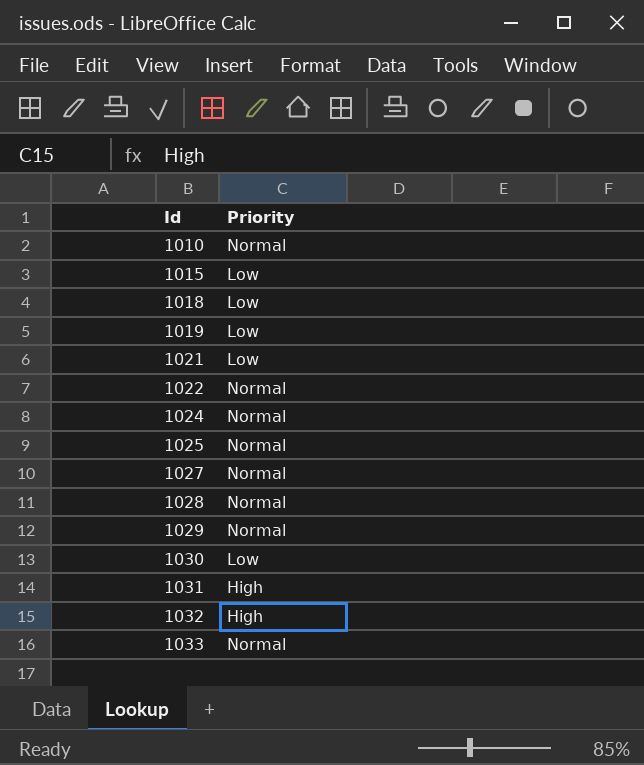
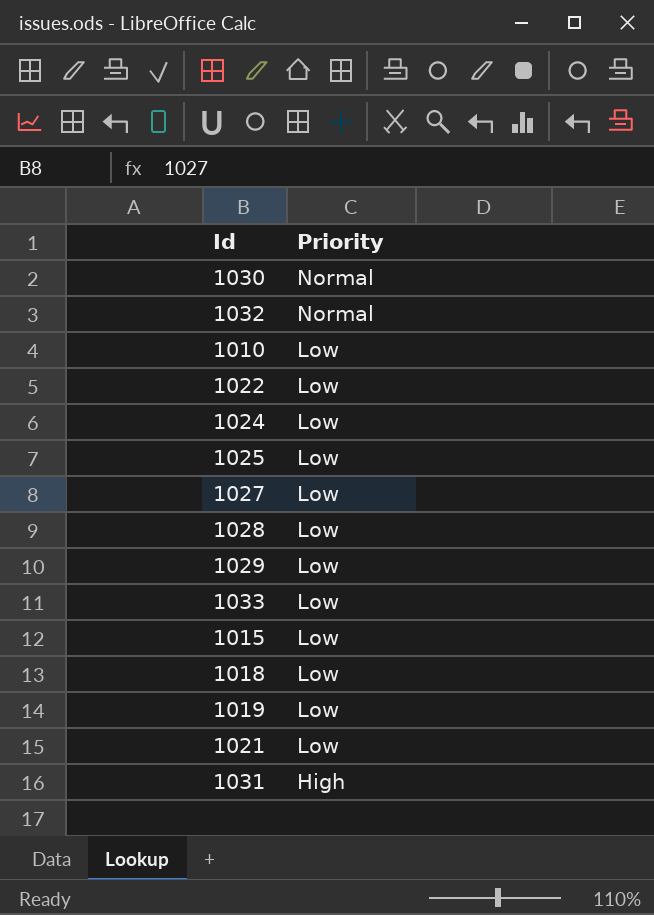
row order: Id ascending -> Priority descending
1030 | Priority: Low -> Normal
1032 | Priority: High -> Normal
1010 | Priority: Normal -> Low
1022 | Priority: Normal -> Low
1024 | Priority: Normal -> Low
1025 | Priority: Normal -> Low
1027 | Priority: Normal -> Low
1028 | Priority: Normal -> Low
1029 | Priority: Normal -> Low
1033 | Priority: Normal -> Low

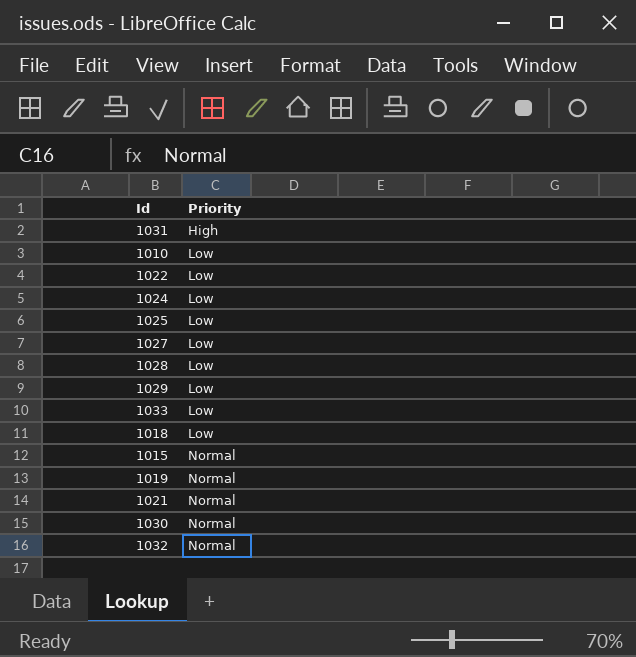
row order: Priority descending -> Priority ascending
1015 | Priority: Low -> Normal
1019 | Priority: Low -> Normal
1021 | Priority: Low -> Normal

